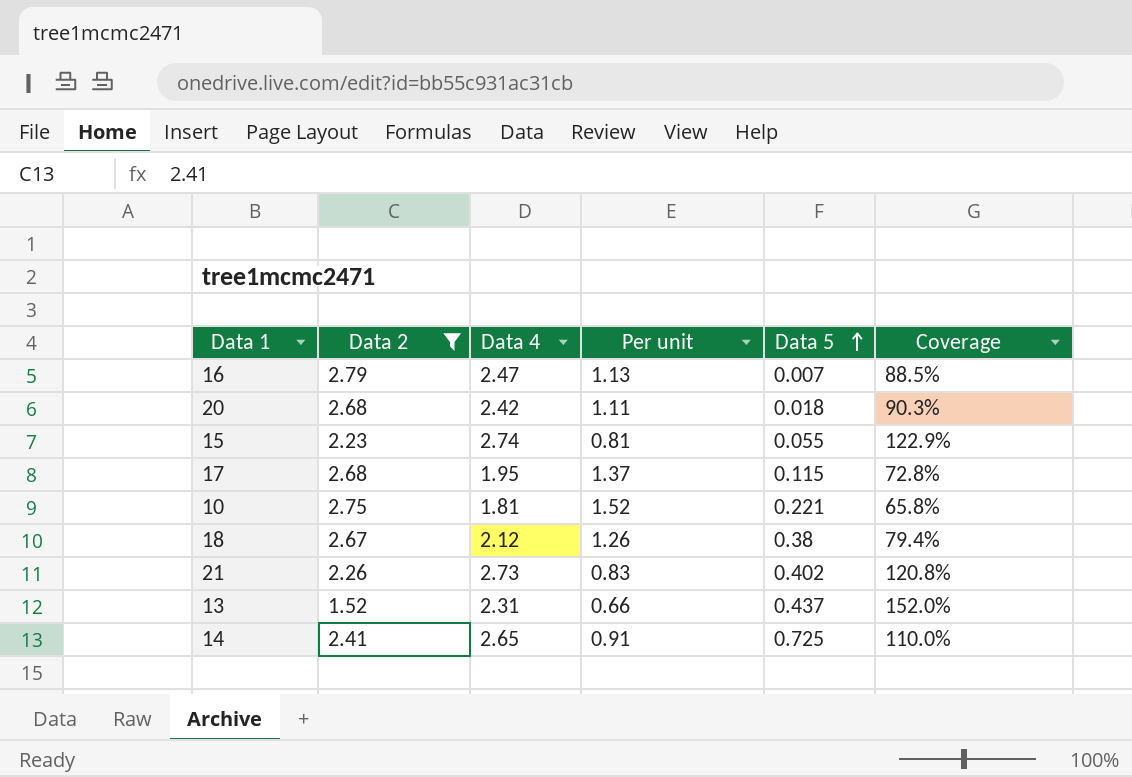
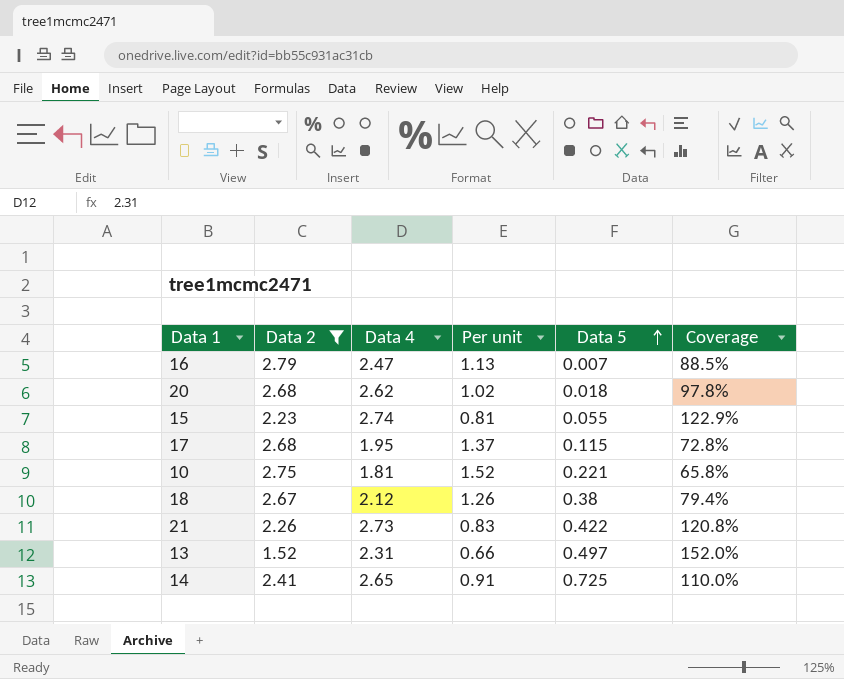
20 | Data 4: 2.42 -> 2.62
20 | Per unit: 1.11 -> 1.02
20 | Coverage: 90.3% -> 97.8%
21 | Data 5: 0.402 -> 0.422
13 | Data 5: 0.437 -> 0.497

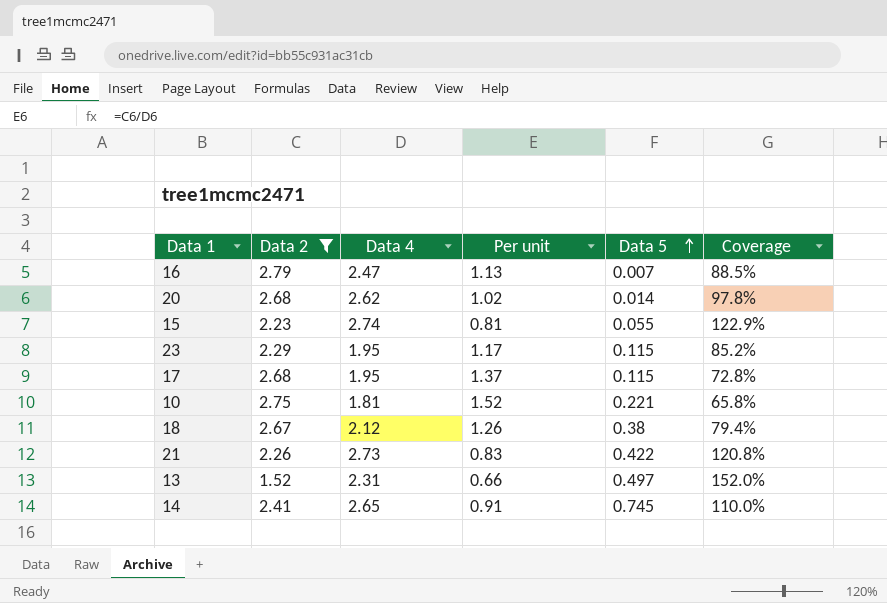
20 | Data 5: 0.018 -> 0.014
row 23: none -> 2.29 | 1.95 | 1.17 | 0.115 | 85.2%
14 | Data 5: 0.725 -> 0.745

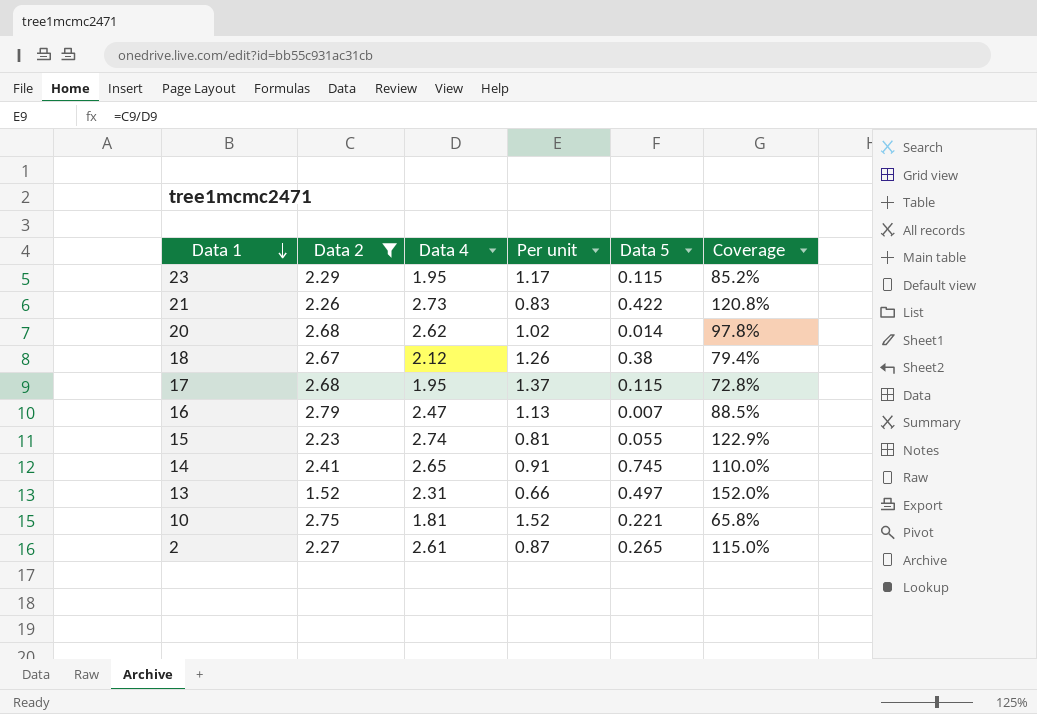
row order: Data 5 ascending -> Data 1 descending
row 2: none -> 2.27 | 2.61 | 0.87 | 0.265 | 115.0%

